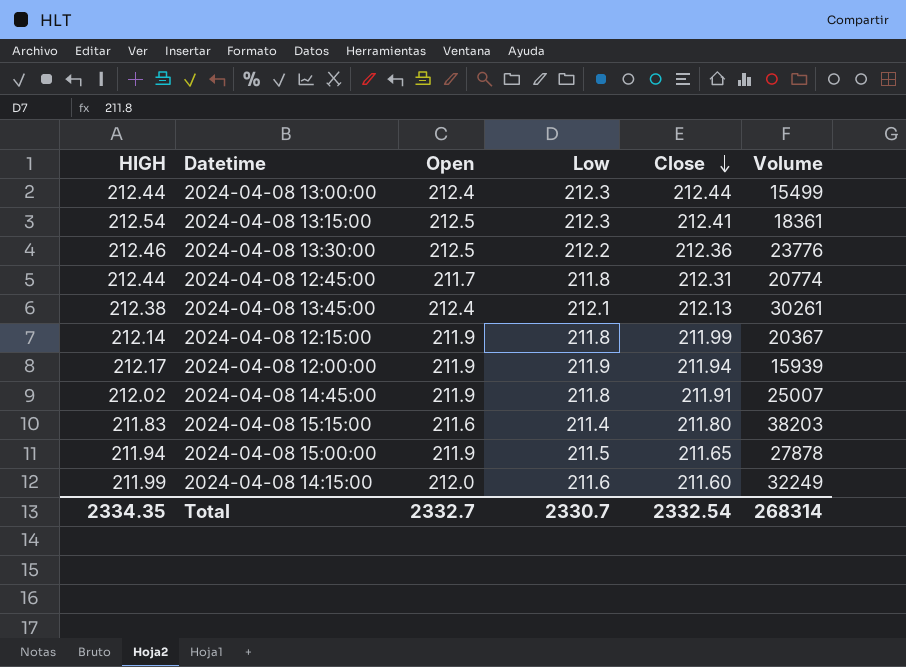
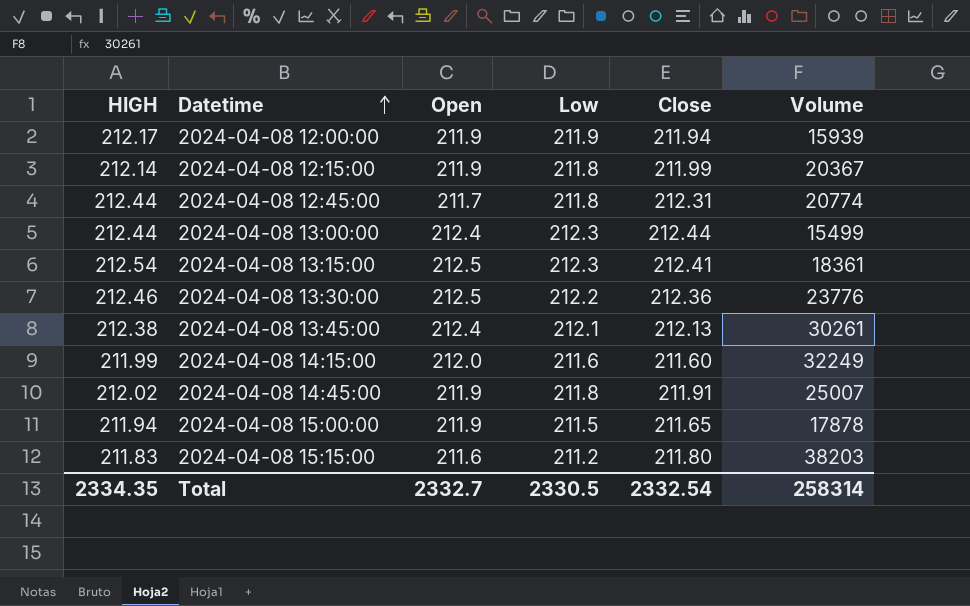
row order: Close descending -> Datetime ascending
2024-04-08 15:00:00 | Volume: 27878 -> 17878
2024-04-08 15:15:00 | Low: 211.4 -> 211.2
Total | Low: 2330.7 -> 2330.5
Total | Volume: 268314 -> 258314

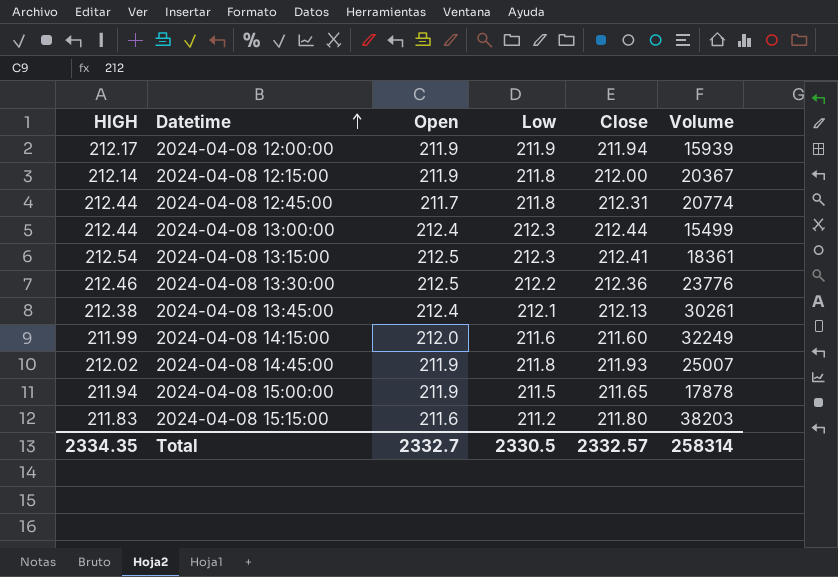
2024-04-08 12:15:00 | Close: 211.99 -> 212.00
2024-04-08 14:45:00 | Close: 211.91 -> 211.93
Total | Close: 2332.54 -> 2332.57

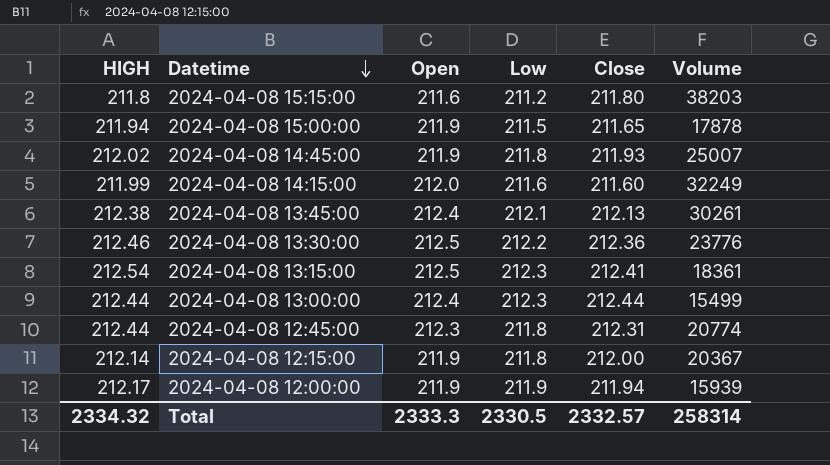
row order: Datetime ascending -> Datetime descending
2024-04-08 15:15:00 | HIGH: 211.83 -> 211.8
2024-04-08 12:45:00 | Open: 211.7 -> 212.3
Total | HIGH: 2334.35 -> 2334.32
Total | Open: 2332.7 -> 2333.3

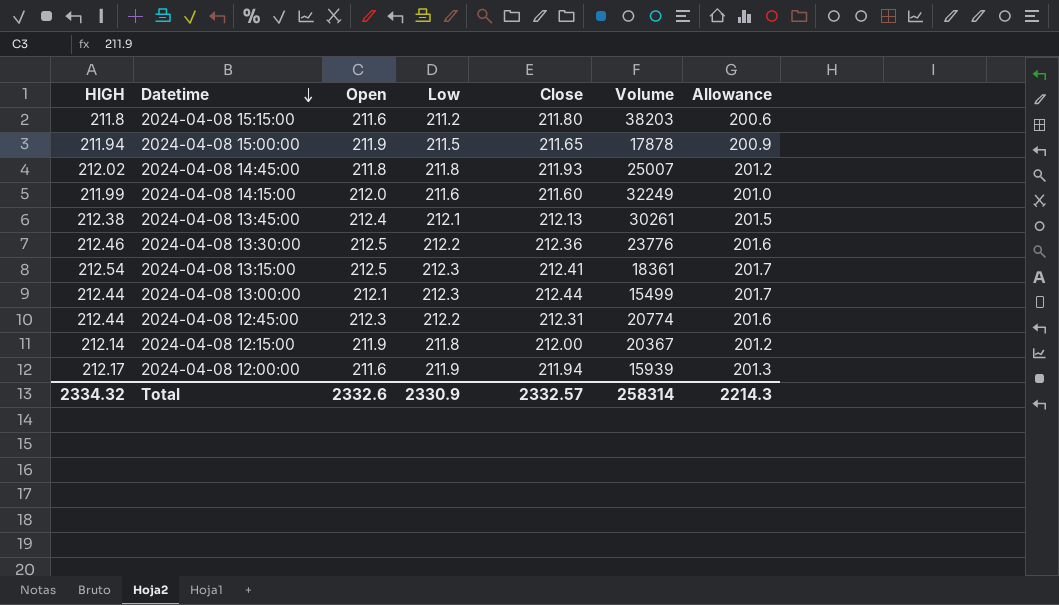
column Allowance | formula: none -> [Low] * 0.95
2024-04-08 14:45:00 | Open: 211.9 -> 211.8
2024-04-08 13:00:00 | Open: 212.4 -> 212.1
2024-04-08 12:45:00 | Low: 211.8 -> 212.2
2024-04-08 12:00:00 | Open: 211.9 -> 211.6
Total | Open: 2333.3 -> 2332.6
Total | Low: 2330.5 -> 2330.9

